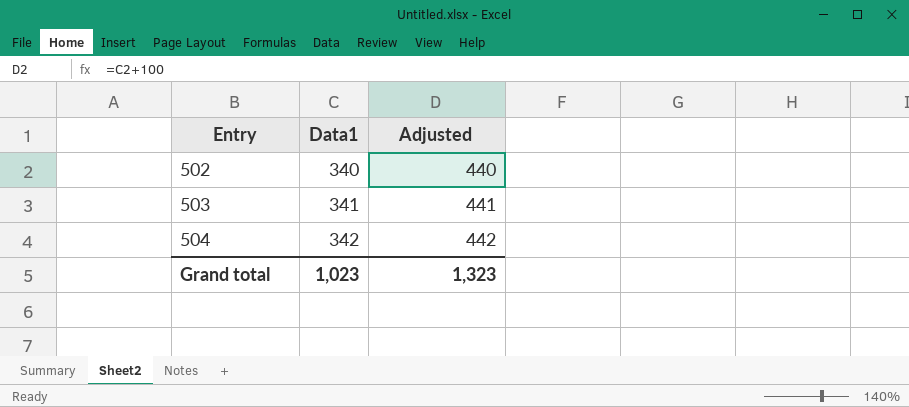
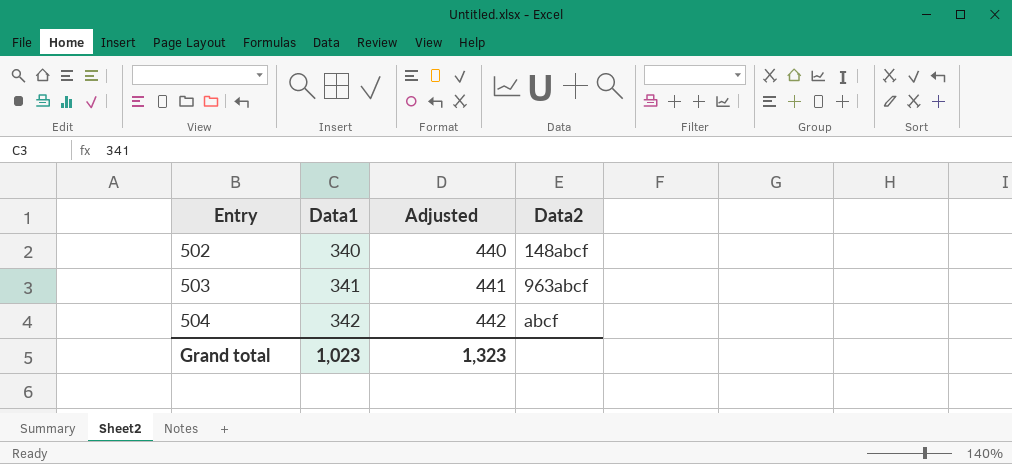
column Data2 | position: none -> 4

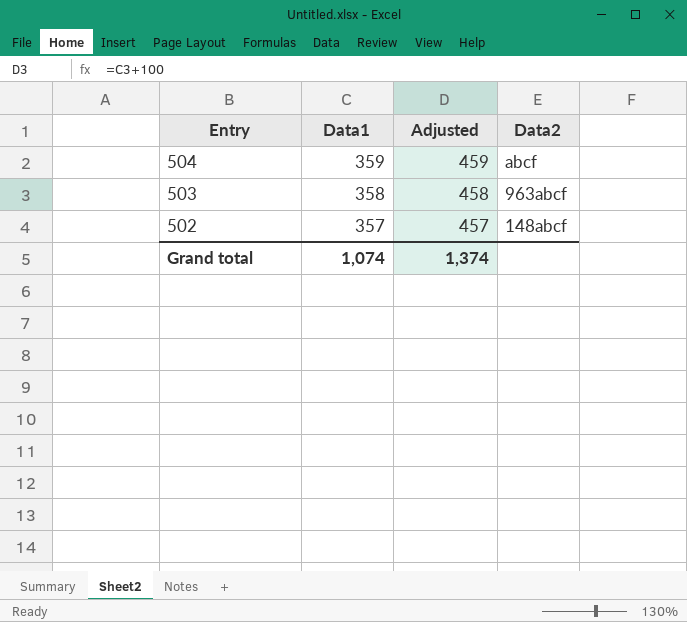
row order: Entry ascending -> Entry descending
504 | Data1: 342 -> 359
504 | Adjusted: 442 -> 459
503 | Data1: 341 -> 358
503 | Adjusted: 441 -> 458
502 | Data1: 340 -> 357
502 | Adjusted: 440 -> 457
Grand total | Data1: 1,023 -> 1,074
Grand total | Adjusted: 1,323 -> 1,374

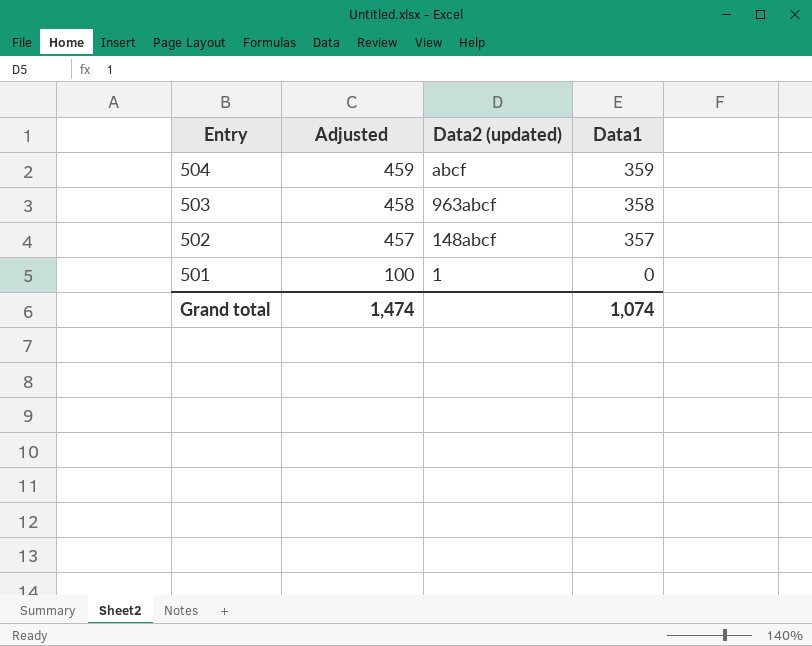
column name: Data2 -> Data2 (updated)
column Data1 | position: 2 -> 4
row 501: none -> 100 | 1 | 0
Grand total | Adjusted: 1,374 -> 1,474

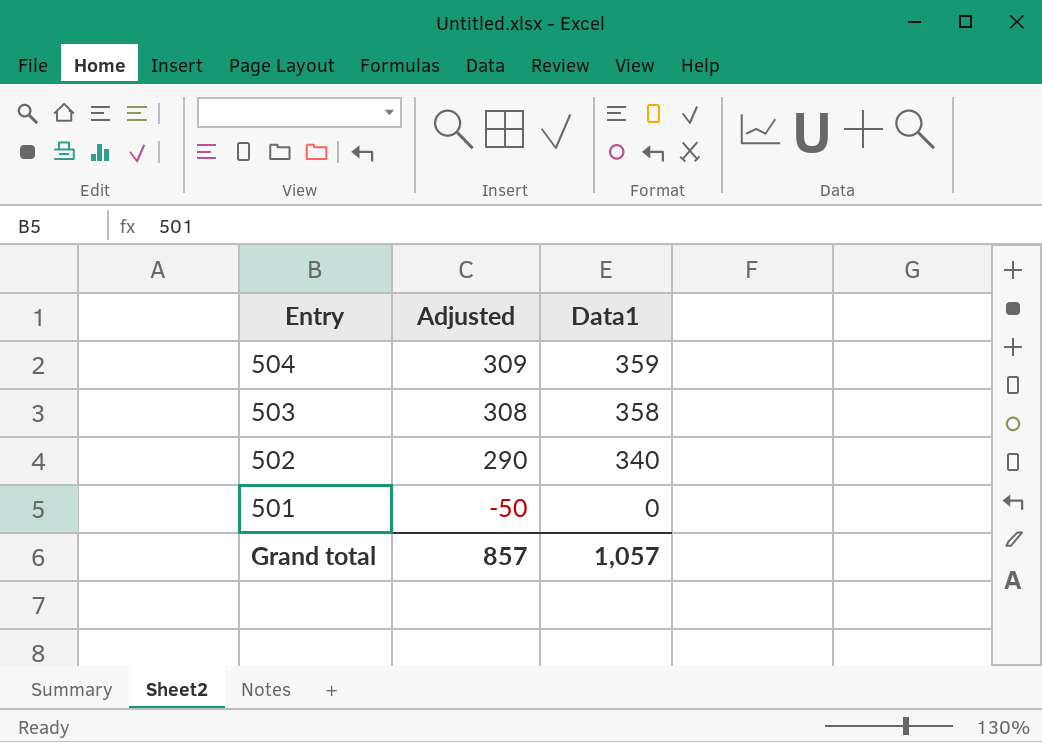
column Data2 (updated) | position: 3 -> none
column Adjusted | formula: [Data1] + 100 -> [Data1] - 50
502 | Data1: 357 -> 340
Grand total | Adjusted: 1,474 -> 857
Grand total | Data1: 1,074 -> 1,057

